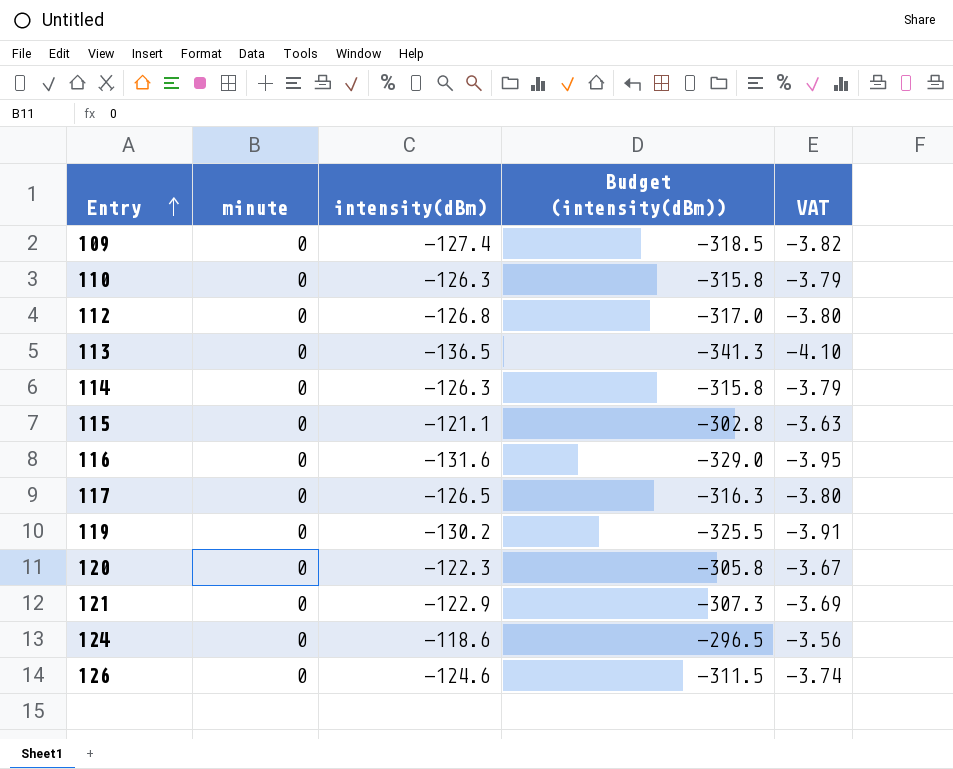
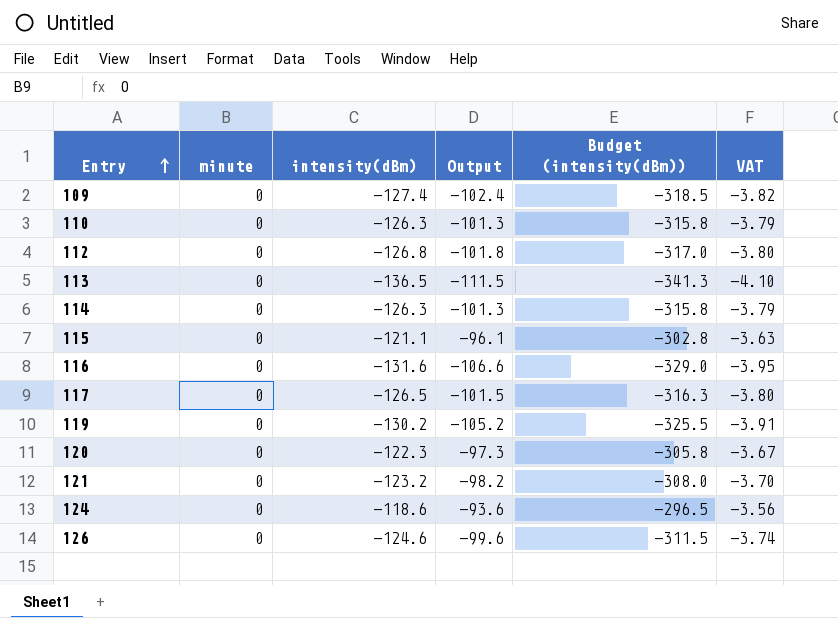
column Output | formula: none -> [intensity(dBm)] + 25
121 | intensity(dBm): -122.9 -> -123.2
121 | Budget (intensity(dBm)): -307.3 -> -308.0
121 | VAT: -3.69 -> -3.70

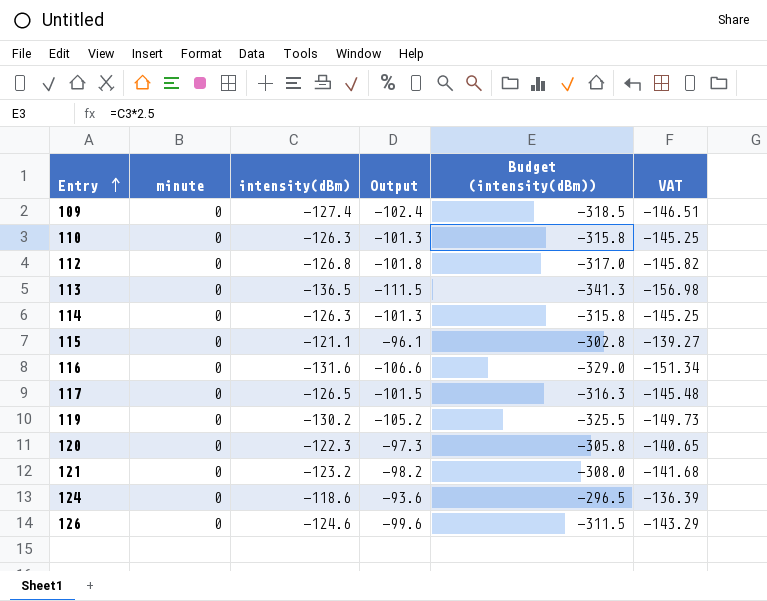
column VAT | formula: [intensity(dBm)] * 0.03 -> [intensity(dBm)] * 1.15

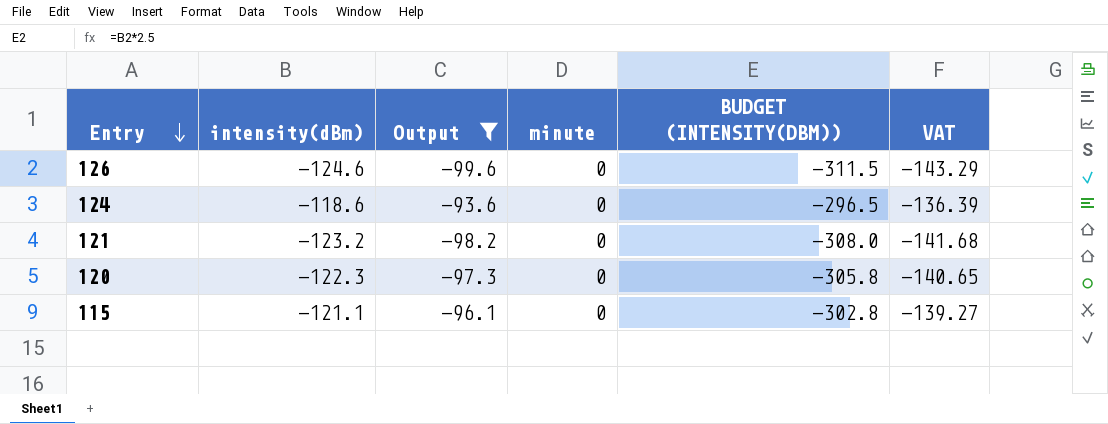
filter: none -> Output >= -99.6
row order: Entry ascending -> Entry descending
column minute | position: 2 -> 4
column name: Budget (intensity(dBm)) -> BUDGET (INTENSITY(DBM))

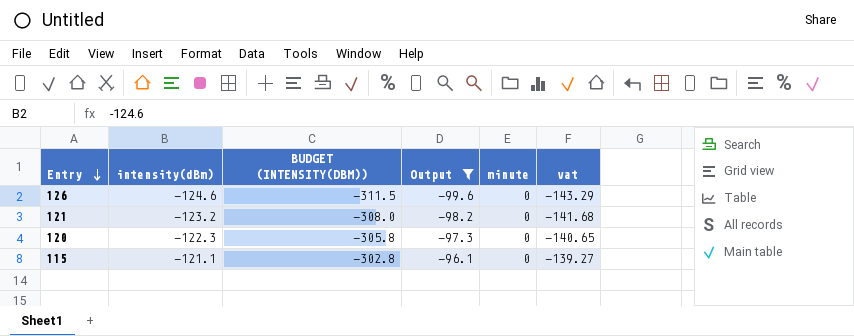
column BUDGET (INTENSITY(DBM)) | position: 5 -> 3
column name: VAT -> vat
row 124: -118.6 | -93.6 | 0 | -296.5 | -136.39 -> none

